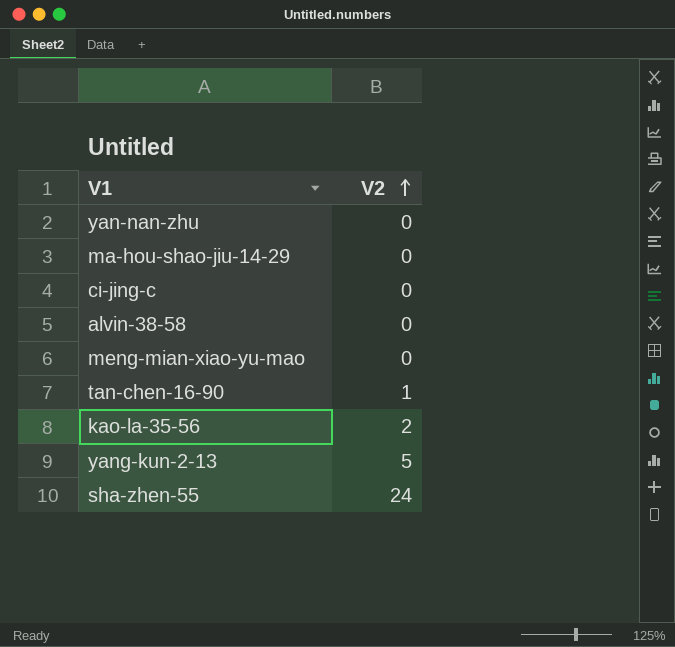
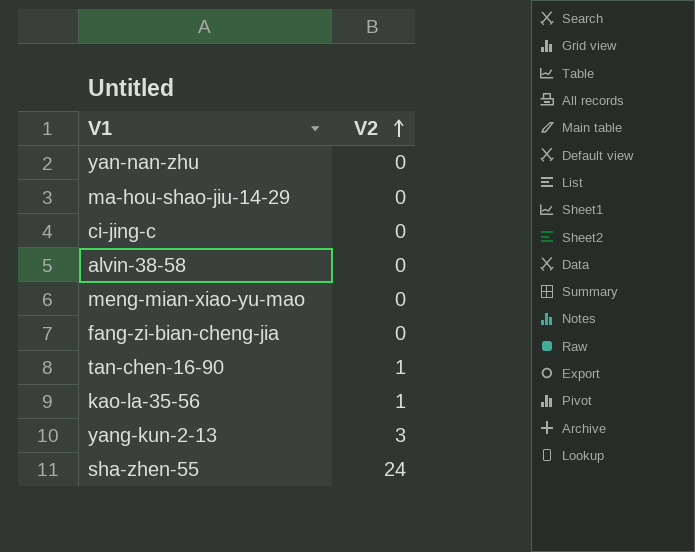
row fang-zi-bian-cheng-jia: none -> 0
kao-la-35-56 | V2: 2 -> 1
yang-kun-2-13 | V2: 5 -> 3

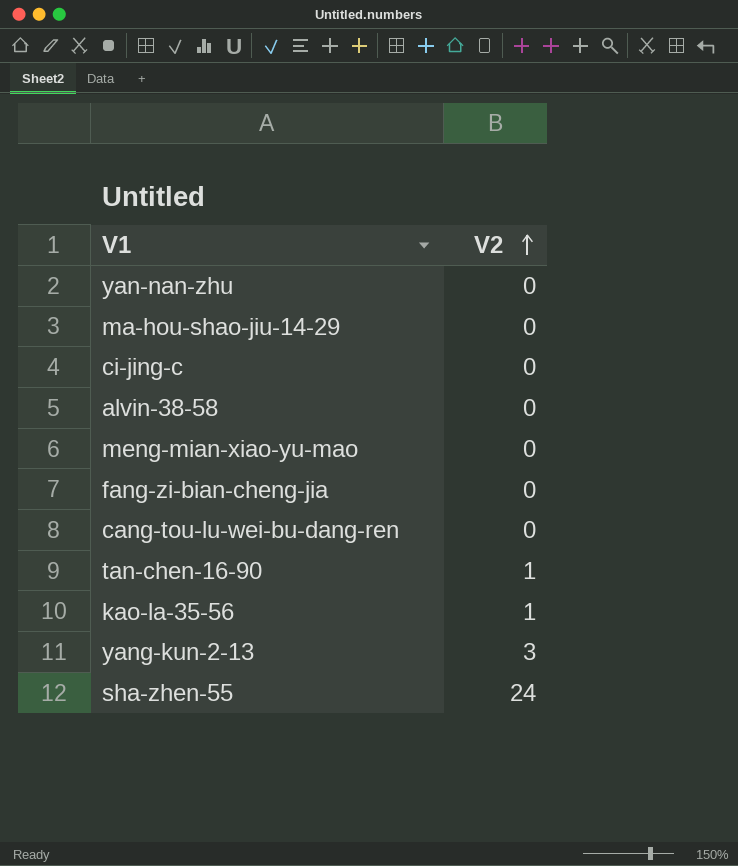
row cang-tou-lu-wei-bu-dang-ren: none -> 0

